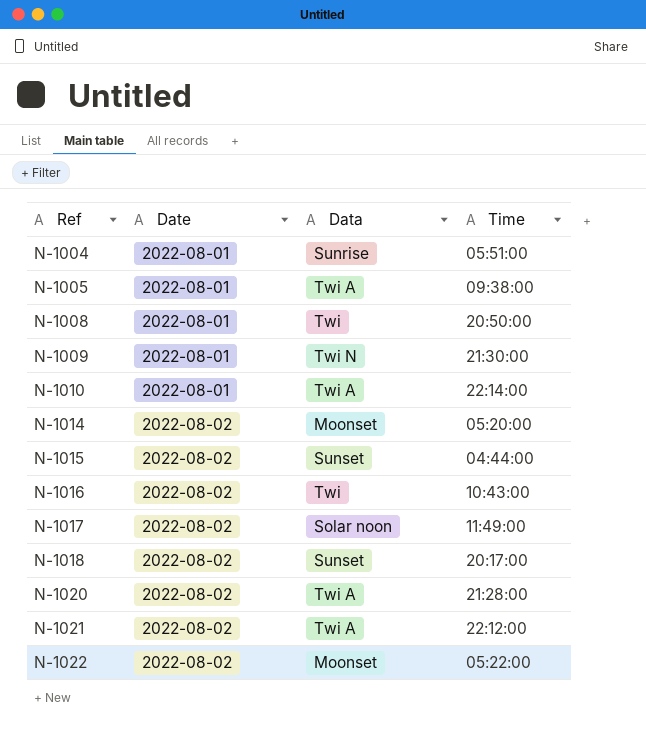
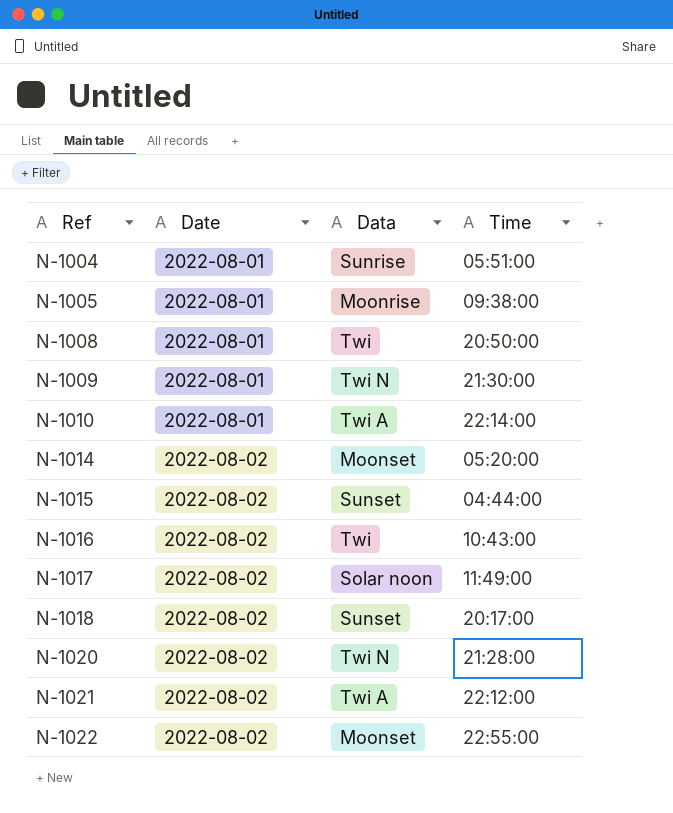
N-1005 | Data: Twi A -> Moonrise
N-1020 | Data: Twi A -> Twi N
N-1022 | Time: 05:22:00 -> 22:55:00

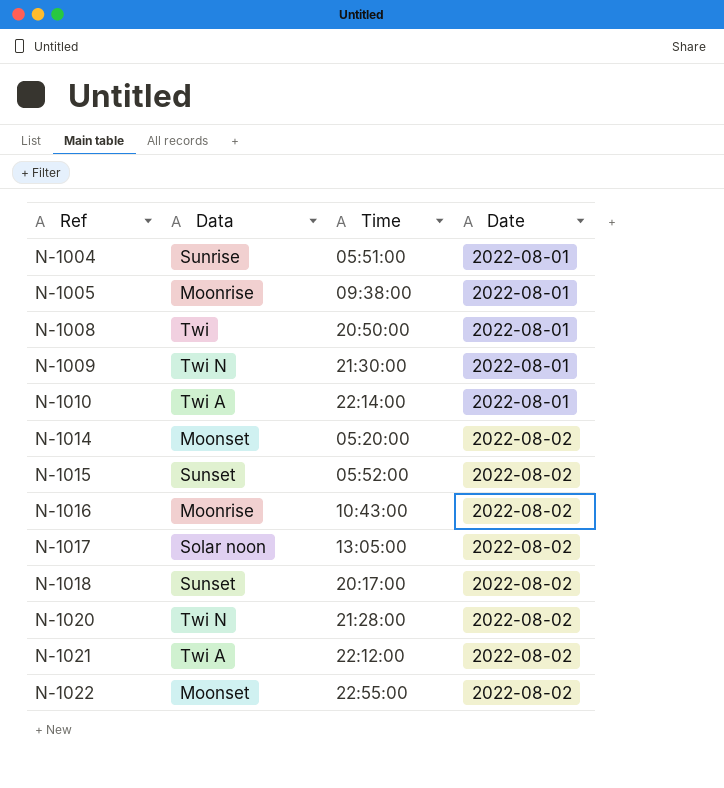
column Date | position: 2 -> 4
N-1015 | Time: 04:44:00 -> 05:52:00
N-1016 | Data: Twi -> Moonrise
N-1017 | Time: 11:49:00 -> 13:05:00

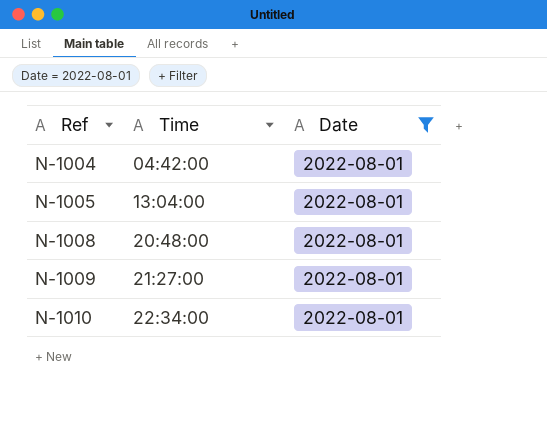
filter: none -> Date = 2022-08-01
column Data | position: 2 -> none
N-1004 | Time: 05:51:00 -> 04:42:00
N-1005 | Time: 09:38:00 -> 13:04:00
N-1008 | Time: 20:50:00 -> 20:48:00
N-1009 | Time: 21:30:00 -> 21:27:00
N-1010 | Time: 22:14:00 -> 22:34:00

